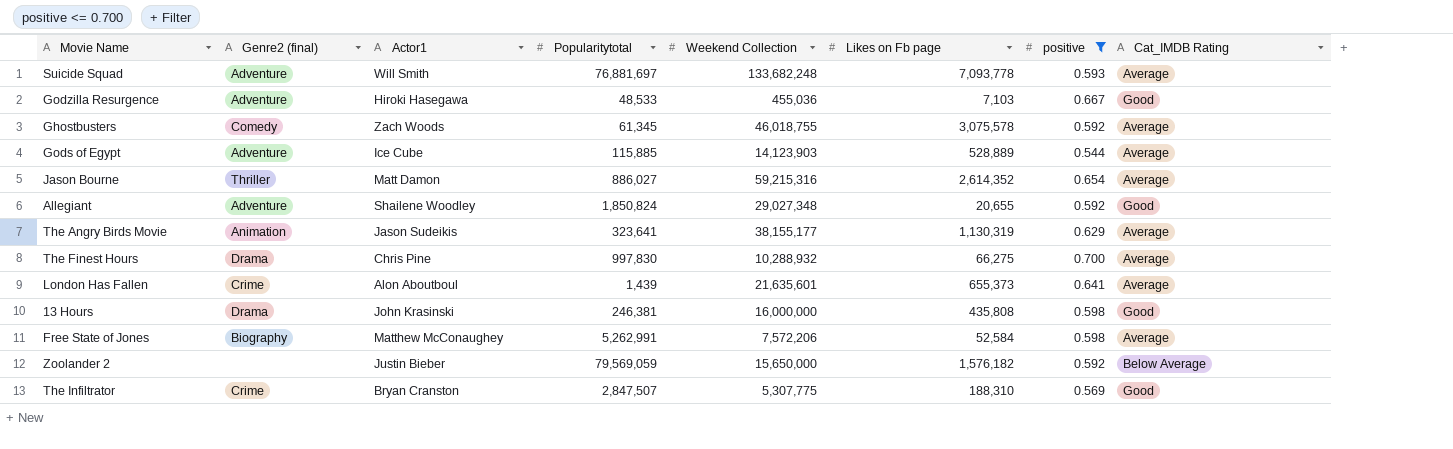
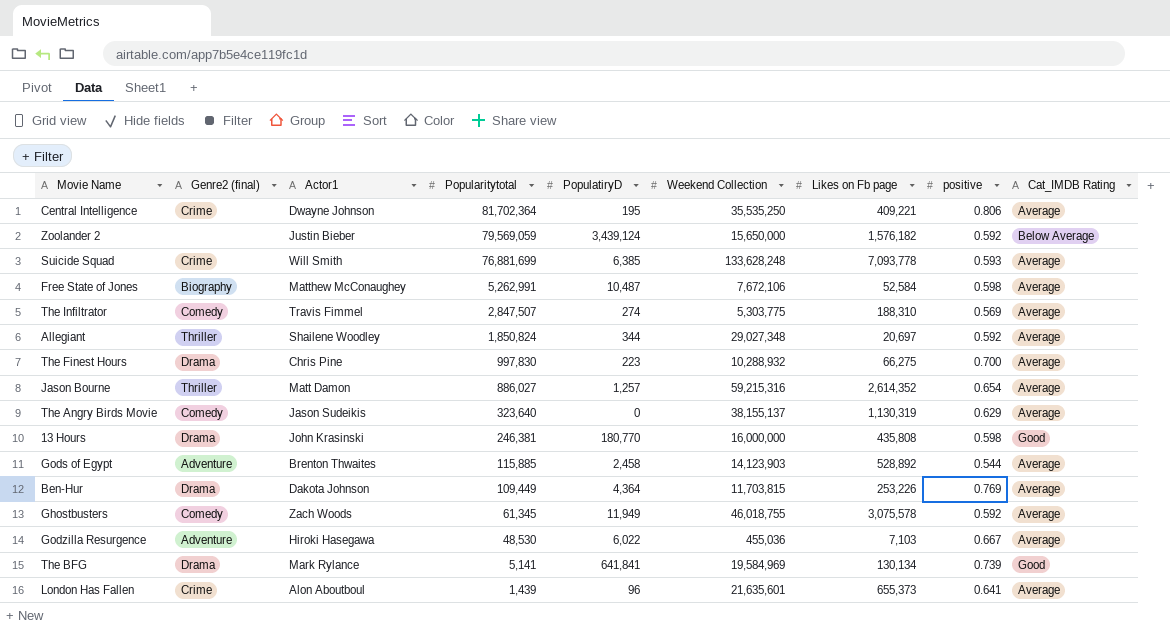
filter: positive <= 0.700 -> none
row order: none -> Popularitytotal descending
column PopulatiryD | position: none -> 5
Suicide Squad | Genre2 (final): Adventure -> Crime
Suicide Squad | Popularitytotal: 76,881,697 -> 76,881,699
Suicide Squad | Weekend Collection: 133,682,248 -> 133,628,248
Free State of Jones | Weekend Collection: 7,572,206 -> 7,672,106
The Infiltrator | Genre2 (final): Crime -> Comedy
The Infiltrator | Actor1: Bryan Cranston -> Travis Fimmel
The Infiltrator | Weekend Collection: 5,307,775 -> 5,303,775
The Infiltrator | Cat_IMDB Rating: Good -> Average
Allegiant | Genre2 (final): Adventure -> Thriller
Allegiant | Likes on Fb page: 20,655 -> 20,697
Allegiant | Cat_IMDB Rating: Good -> Average
The Angry Birds Movie | Genre2 (final): Animation -> Comedy
The Angry Birds Movie | Popularitytotal: 323,641 -> 323,640
The Angry Birds Movie | Weekend Collection: 38,155,177 -> 38,155,137
Gods of Egypt | Actor1: Ice Cube -> Brenton Thwaites
Gods of Egypt | Likes on Fb page: 528,889 -> 528,892
Godzilla Resurgence | Popularitytotal: 48,533 -> 48,530
Godzilla Resurgence | Cat_IMDB Rating: Good -> Average

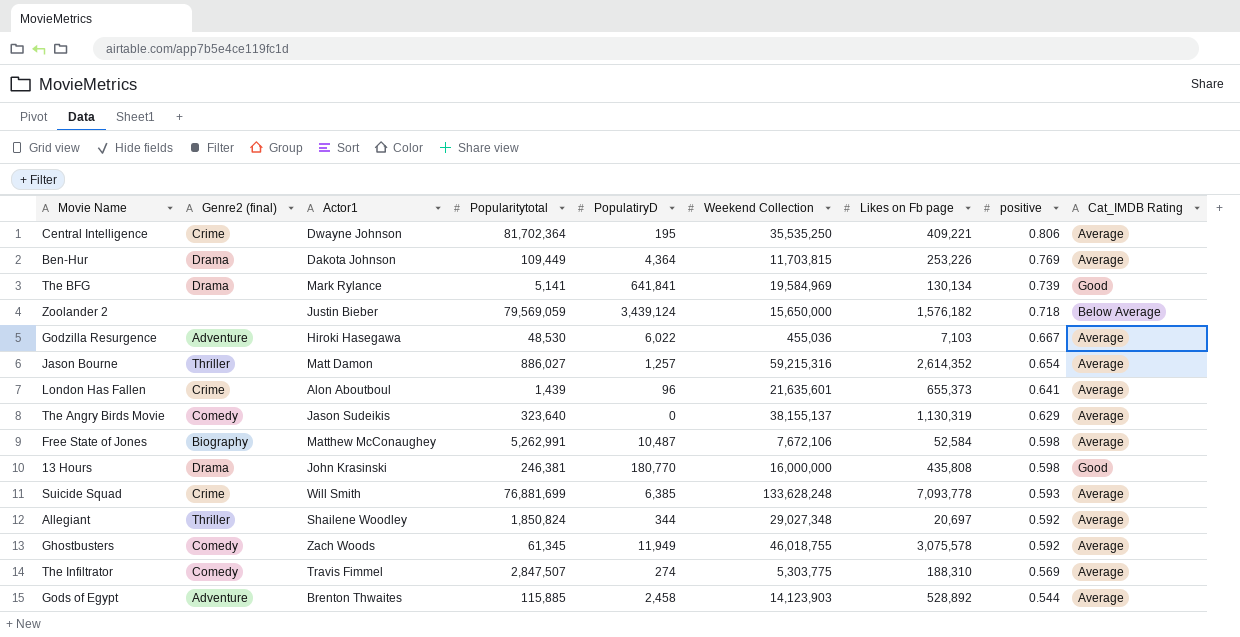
row order: Popularitytotal descending -> positive descending
row The Finest Hours: Drama | Chris Pine | 997,830 | 223 | 10,288,932 | 66,275 | 0.700 | Average -> none
Zoolander 2 | positive: 0.592 -> 0.718

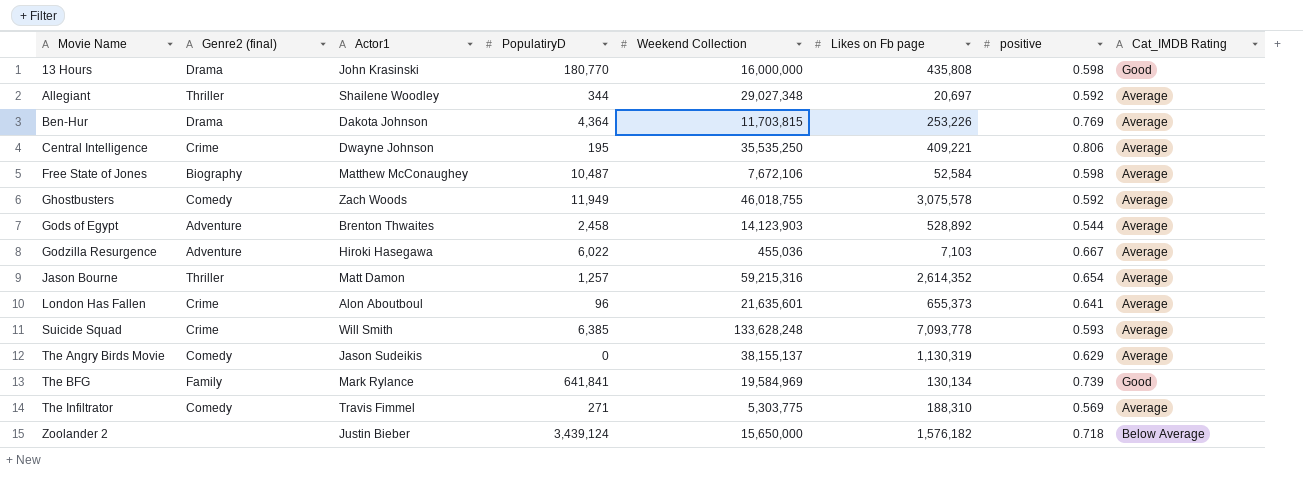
row order: positive descending -> Movie Name ascending
column Popularitytotal | position: 4 -> none
The BFG | Genre2 (final): Drama -> Family
The Infiltrator | PopulatiryD: 274 -> 271

